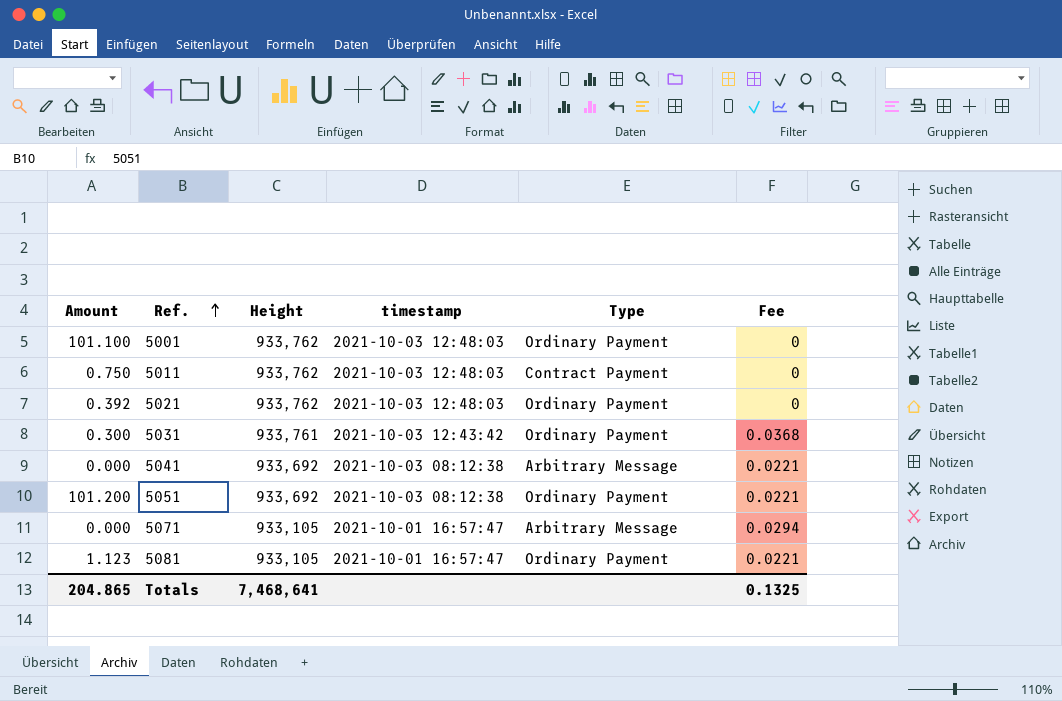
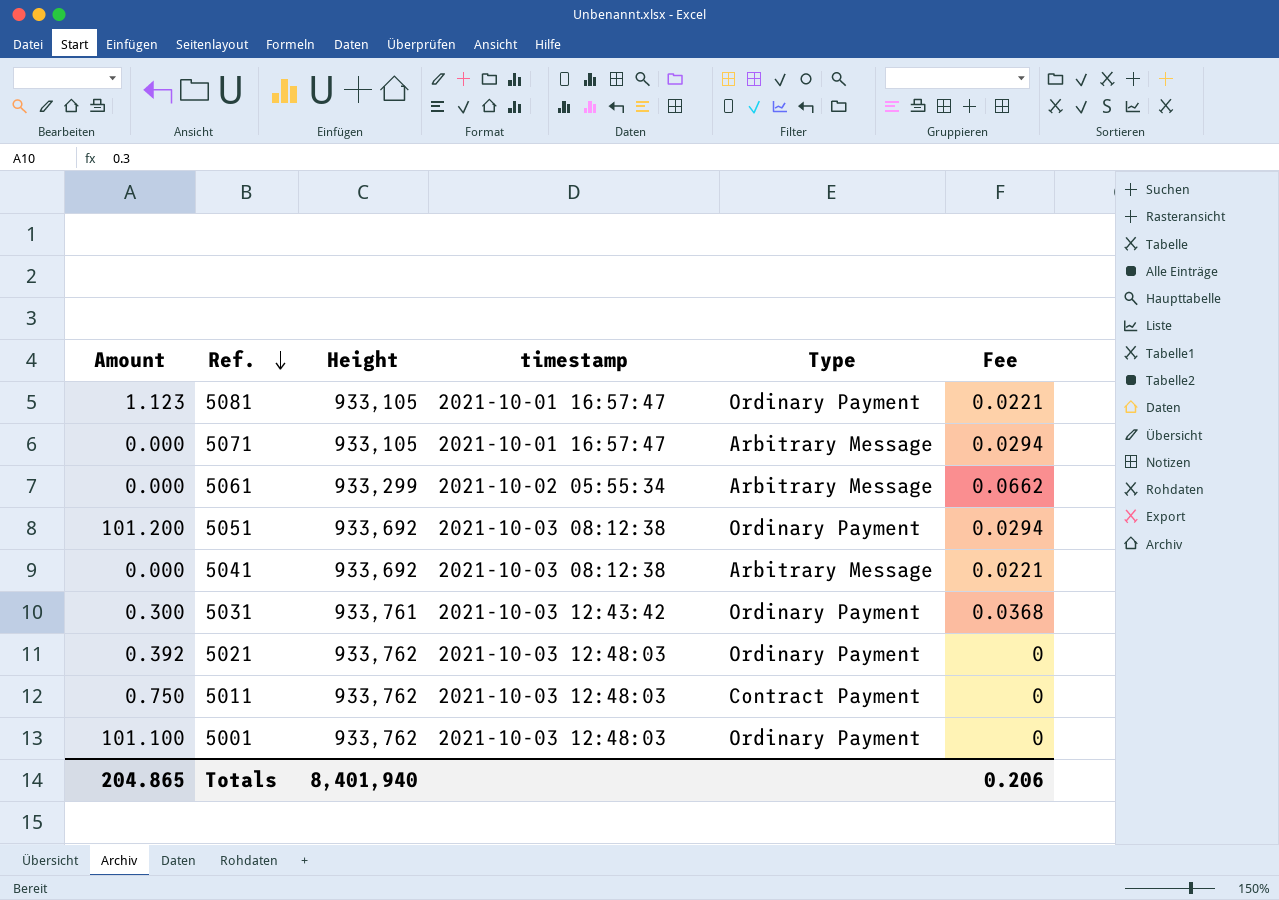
row order: Ref. ascending -> Ref. descending
row 5061: none -> 0.000 | 933,299 | 2021-10-02 05:55:34 | Arbitrary Message | 0.0662
5051 | Fee: 0.0221 -> 0.0294
Totals | Height: 7,468,641 -> 8,401,940
Totals | Fee: 0.1325 -> 0.206

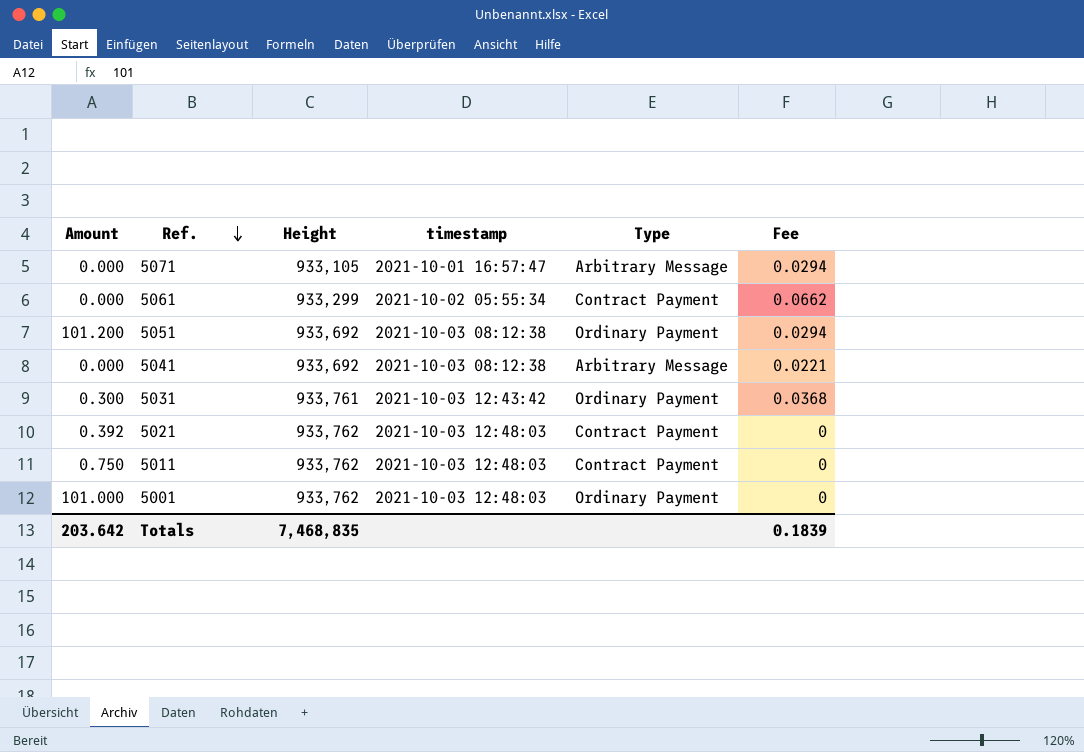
row 5081: 1.123 | 933,105 | 2021-10-01 16:57:47 | Ordinary Payment | 0.0221 -> none
5061 | Type: Arbitrary Message -> Contract Payment
5021 | Type: Ordinary Payment -> Contract Payment
5001 | Amount: 101.100 -> 101.000
Totals | Amount: 204.865 -> 203.642
Totals | Height: 8,401,940 -> 7,468,835
Totals | Fee: 0.206 -> 0.1839

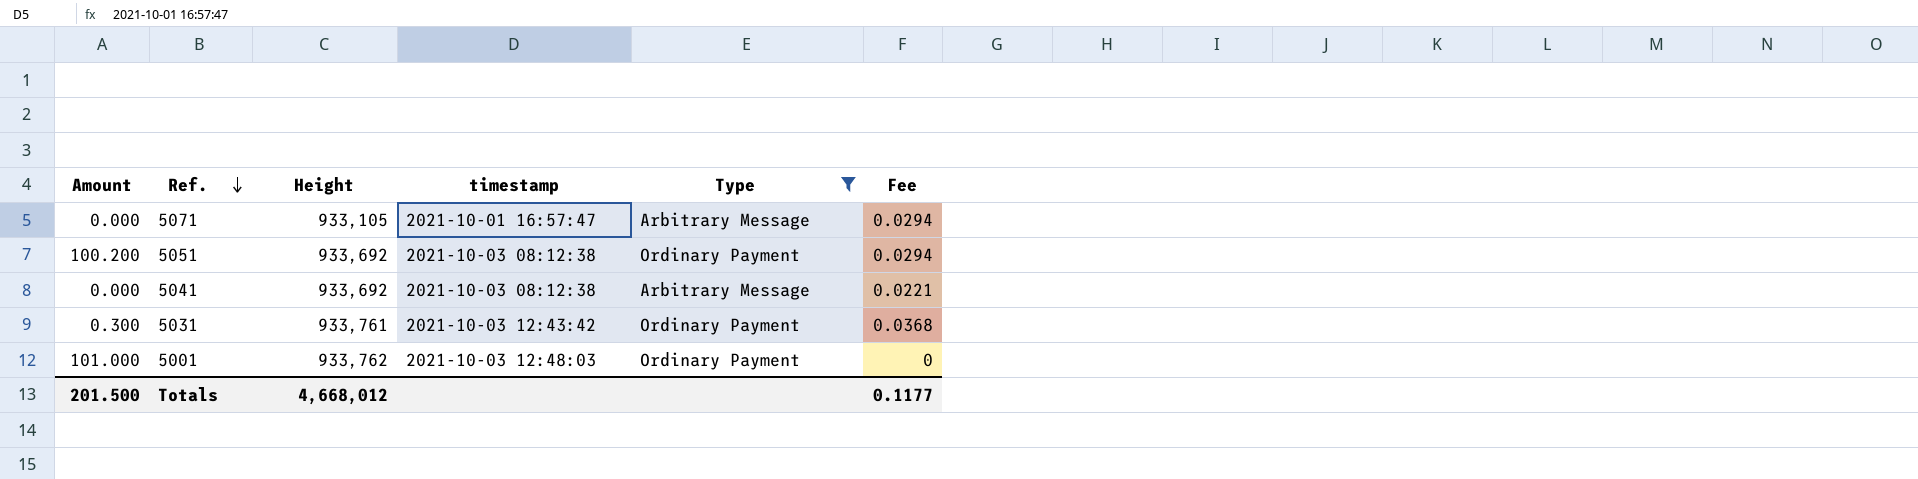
filter: none -> Type != Contract Payment
5051 | Amount: 101.200 -> 100.200
Totals | Amount: 203.642 -> 201.500
Totals | Height: 7,468,835 -> 4,668,012
Totals | Fee: 0.1839 -> 0.1177

